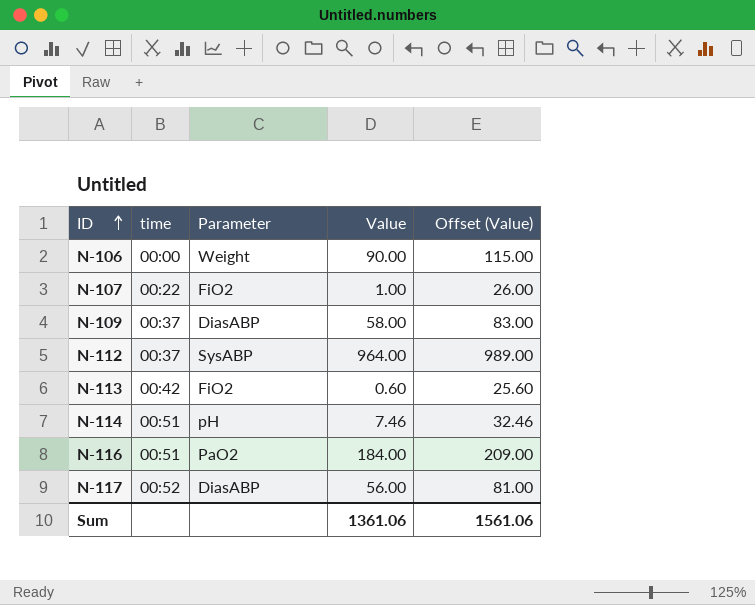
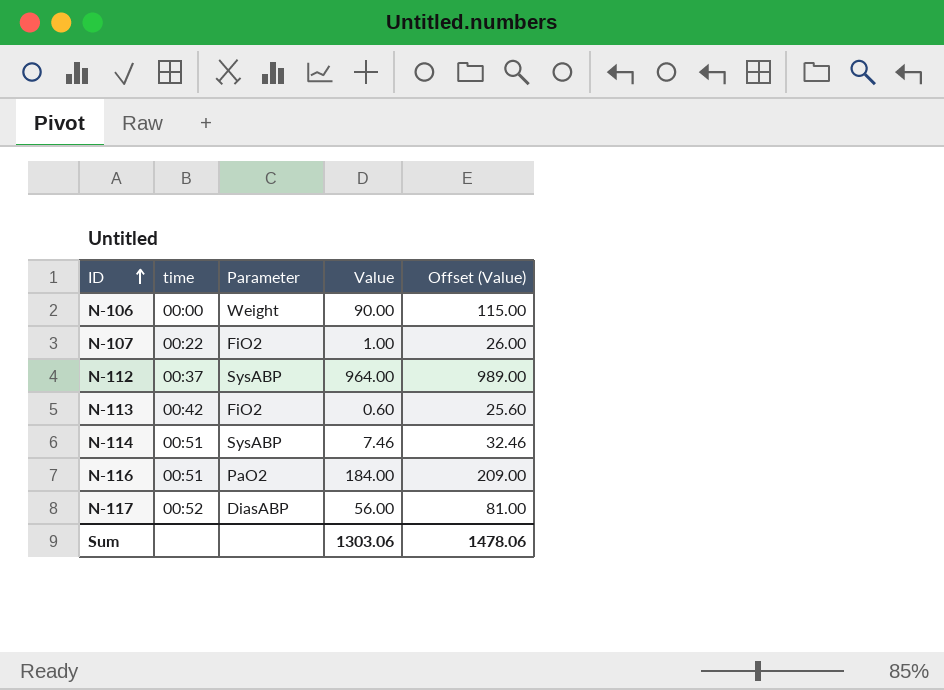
row N-109: 00:37 | DiasABP | 58.00 | 83.00 -> none
N-114 | Parameter: pH -> SysABP
Sum | Value: 1361.06 -> 1303.06
Sum | Offset (Value): 1561.06 -> 1478.06

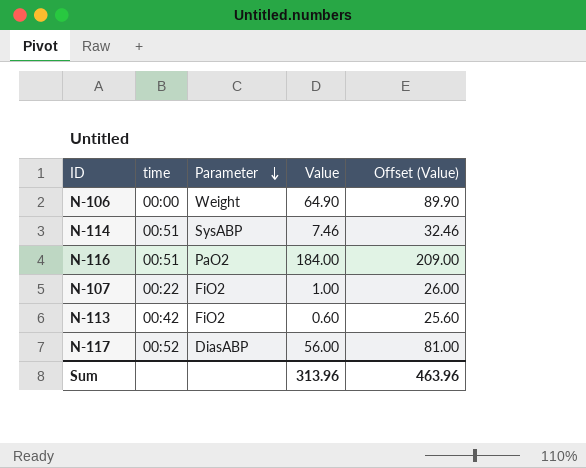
row order: ID ascending -> Parameter descending
row N-112: 00:37 | SysABP | 964.00 | 989.00 -> none
N-106 | Value: 90.00 -> 64.90
N-106 | Offset (Value): 115.00 -> 89.90
Sum | Value: 1303.06 -> 313.96
Sum | Offset (Value): 1478.06 -> 463.96

